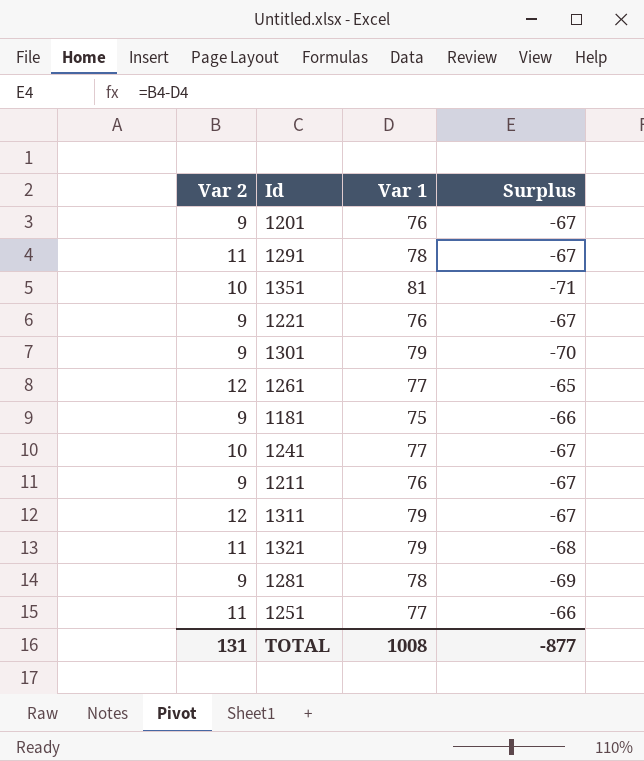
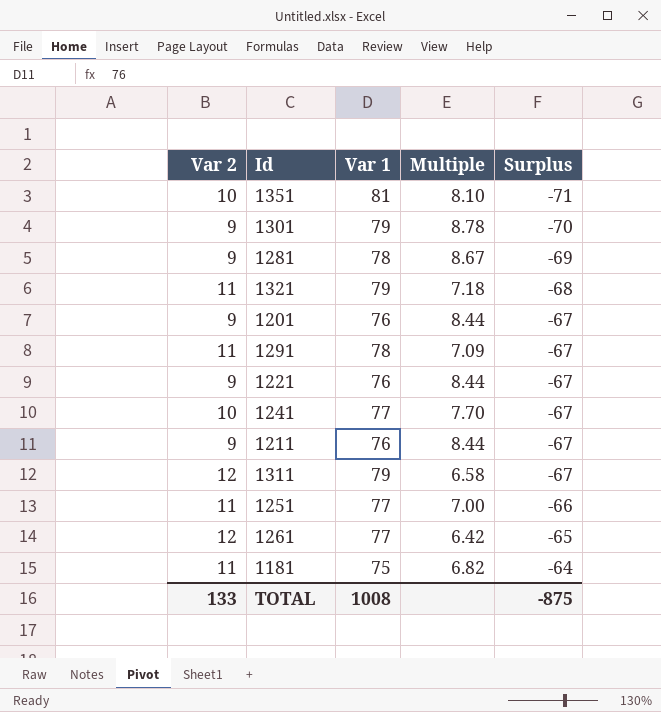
row order: none -> Surplus ascending
column Multiple | formula: none -> [Var 1] / [Var 2]
1181 | Var 2: 9 -> 11
1181 | Surplus: -66 -> -64
TOTAL | Var 2: 131 -> 133
TOTAL | Surplus: -877 -> -875

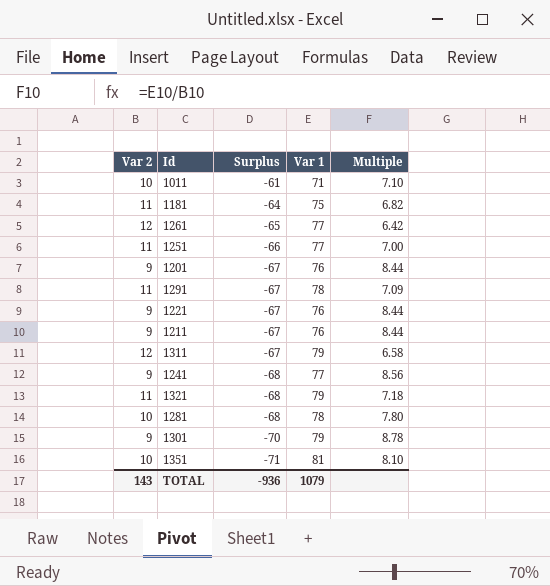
row order: Surplus ascending -> Surplus descending
column Surplus | position: 5 -> 3
row 1011: none -> 10 | -61 | 71 | 7.10
1241 | Var 2: 10 -> 9
1241 | Surplus: -67 -> -68
1241 | Multiple: 7.70 -> 8.56
1281 | Var 2: 9 -> 10
1281 | Surplus: -69 -> -68
1281 | Multiple: 8.67 -> 7.80
TOTAL | Var 2: 133 -> 143
TOTAL | Surplus: -875 -> -936
TOTAL | Var 1: 1008 -> 1079

